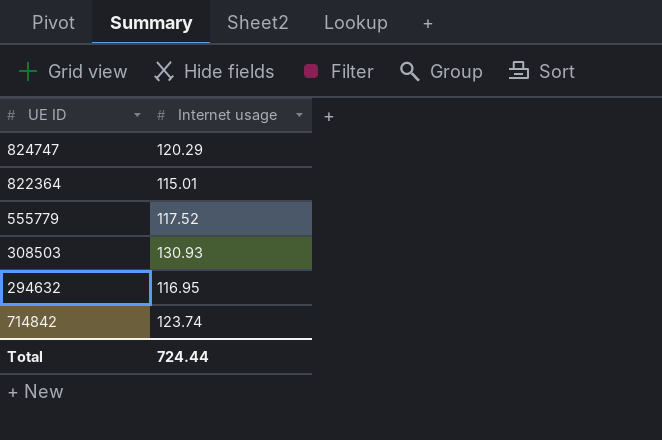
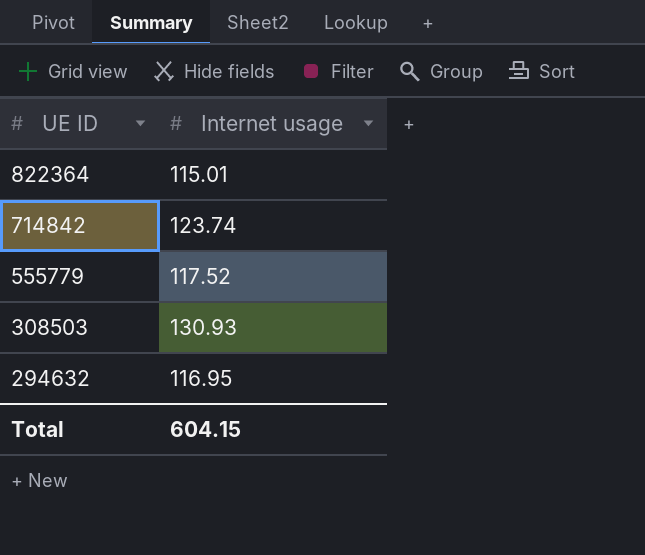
row order: none -> UE ID descending
row 824747: 120.29 -> none
Total | Internet usage: 724.44 -> 604.15

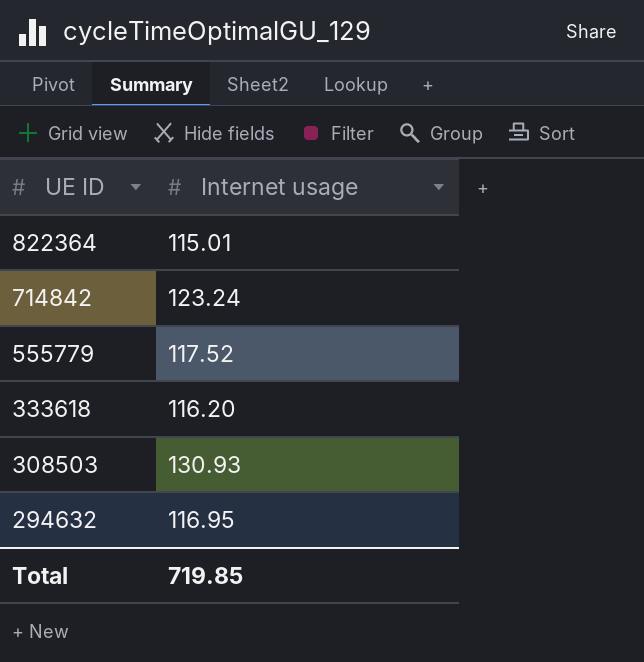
714842 | Internet usage: 123.74 -> 123.24
row 333618: none -> 116.20
Total | Internet usage: 604.15 -> 719.85

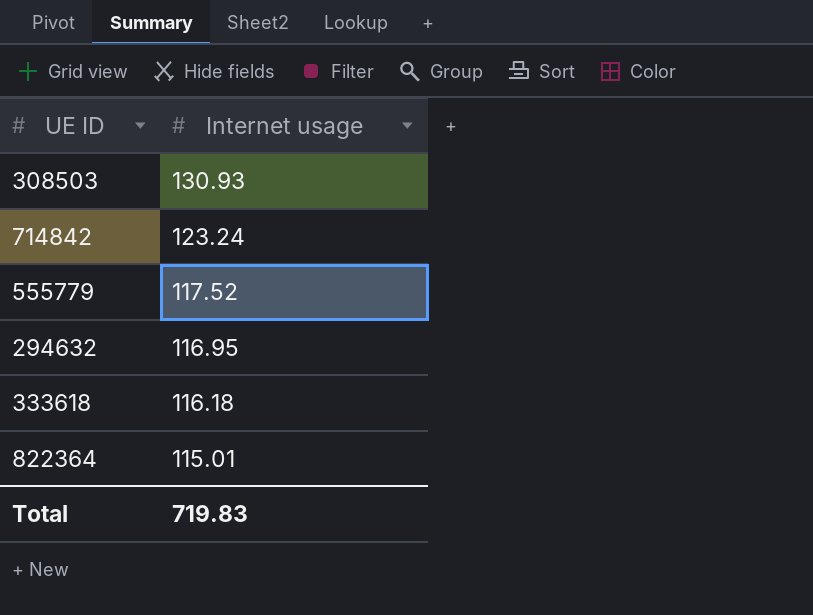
row order: UE ID descending -> Internet usage descending
333618 | Internet usage: 116.20 -> 116.18
Total | Internet usage: 719.85 -> 719.83

